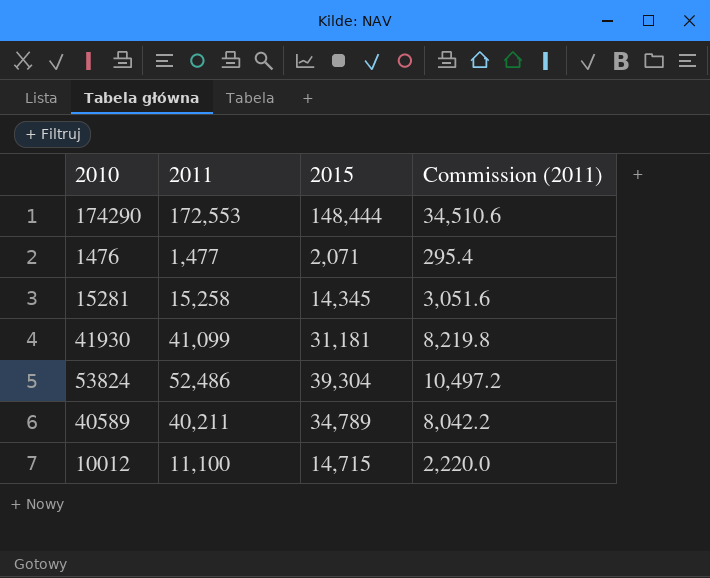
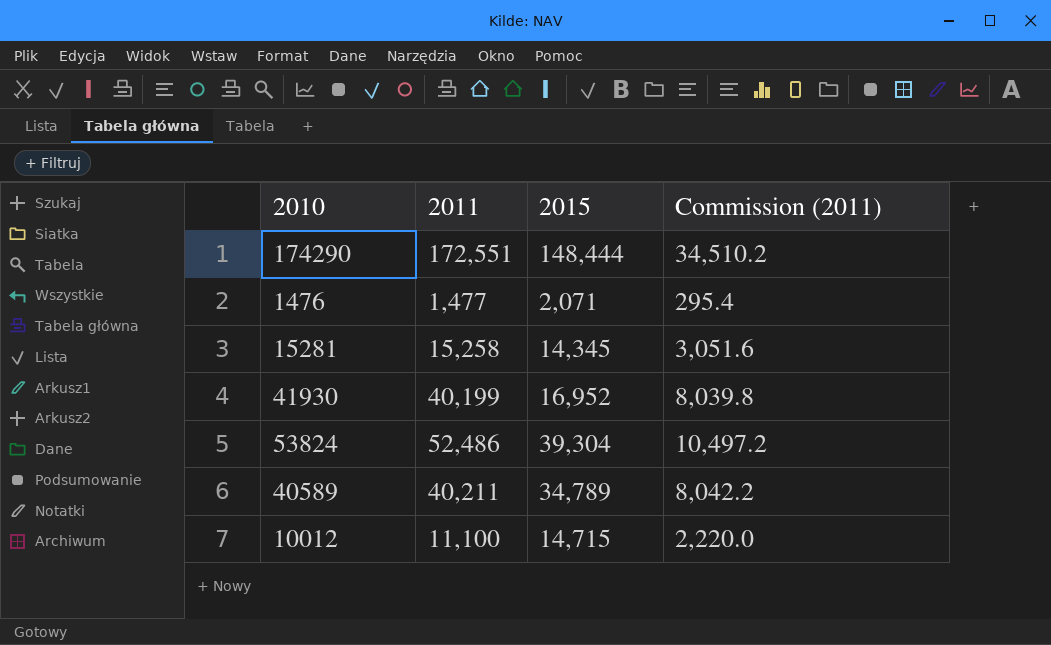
174290 | 2011: 172,553 -> 172,551
174290 | Commission (2011): 34,510.6 -> 34,510.2
41930 | 2011: 41,099 -> 40,199
41930 | 2015: 31,181 -> 16,952
41930 | Commission (2011): 8,219.8 -> 8,039.8

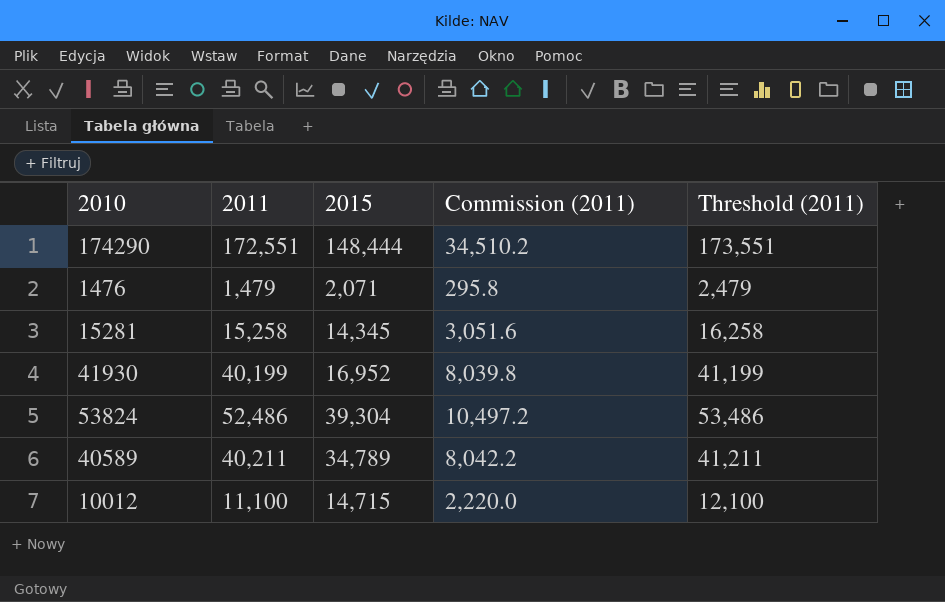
column Threshold (2011) | formula: none -> [2011] + 1000
1476 | 2011: 1,477 -> 1,479
1476 | Commission (2011): 295.4 -> 295.8

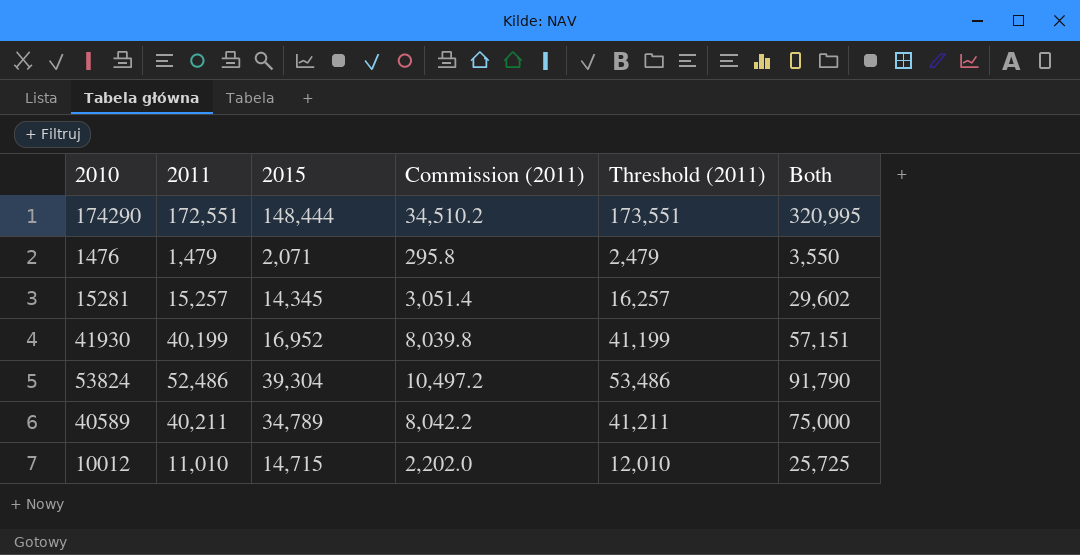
column Both | formula: none -> [2011] + [2015]
15281 | 2011: 15,258 -> 15,257
15281 | Commission (2011): 3,051.6 -> 3,051.4
15281 | Threshold (2011): 16,258 -> 16,257
10012 | 2011: 11,100 -> 11,010
10012 | Commission (2011): 2,220.0 -> 2,202.0
10012 | Threshold (2011): 12,100 -> 12,010

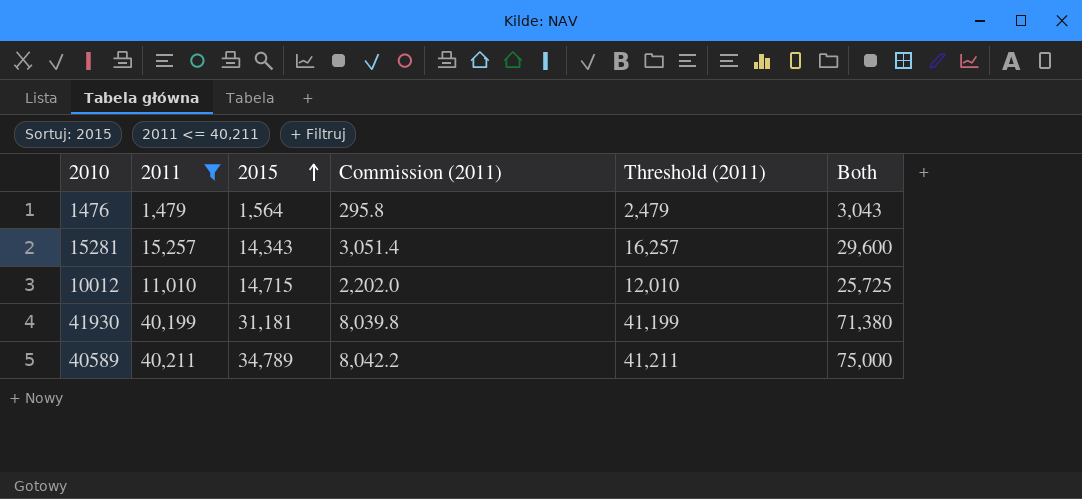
filter: none -> 2011 <= 40,211
row order: none -> 2015 ascending
1476 | 2015: 2,071 -> 1,564
1476 | Both: 3,550 -> 3,043
15281 | 2015: 14,345 -> 14,343
15281 | Both: 29,602 -> 29,600
41930 | 2015: 16,952 -> 31,181
41930 | Both: 57,151 -> 71,380

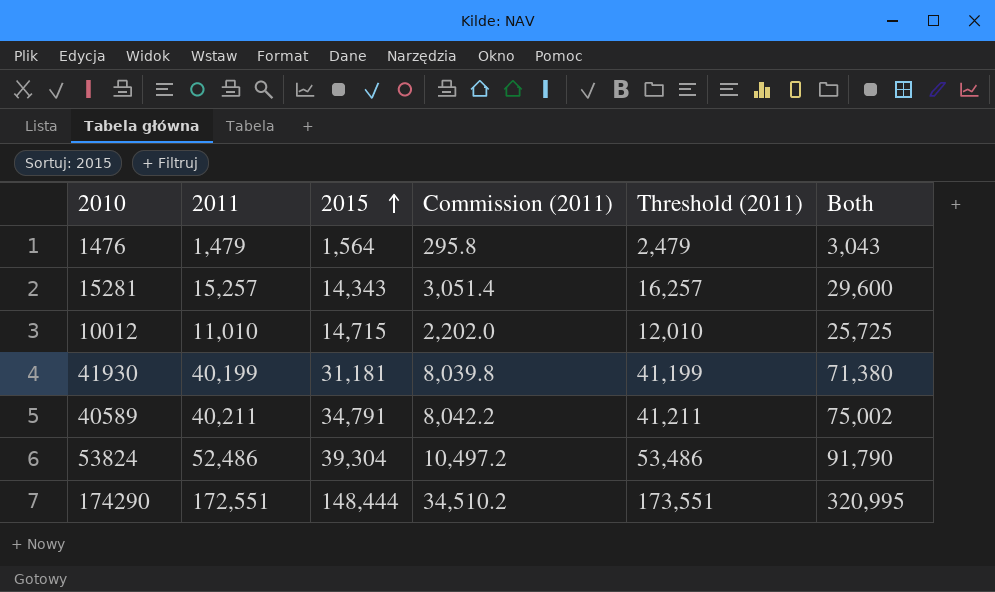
filter: 2011 <= 40,211 -> none
40589 | 2015: 34,789 -> 34,791
40589 | Both: 75,000 -> 75,002

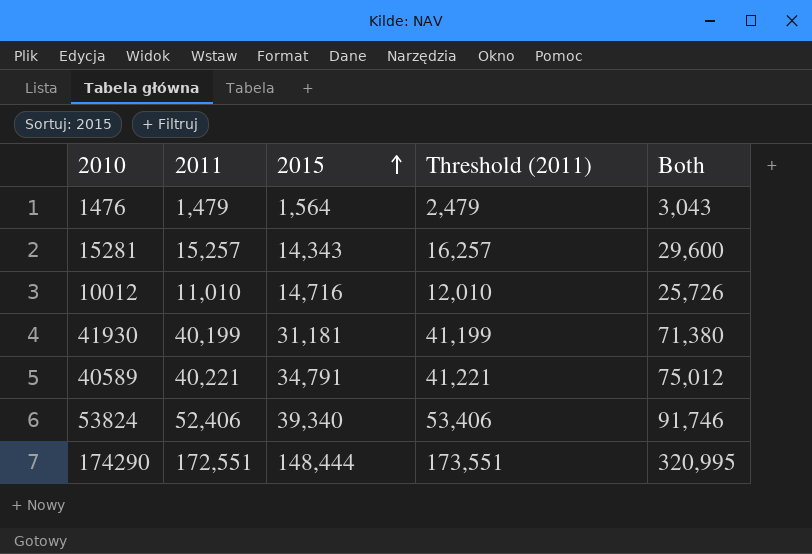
column Commission (2011) | formula: [2011] * 0.2 -> none
10012 | 2015: 14,715 -> 14,716
10012 | Both: 25,725 -> 25,726
40589 | 2011: 40,211 -> 40,221
40589 | Threshold (2011): 41,211 -> 41,221
40589 | Both: 75,002 -> 75,012
53824 | 2011: 52,486 -> 52,406
53824 | 2015: 39,304 -> 39,340
53824 | Threshold (2011): 53,486 -> 53,406
53824 | Both: 91,790 -> 91,746

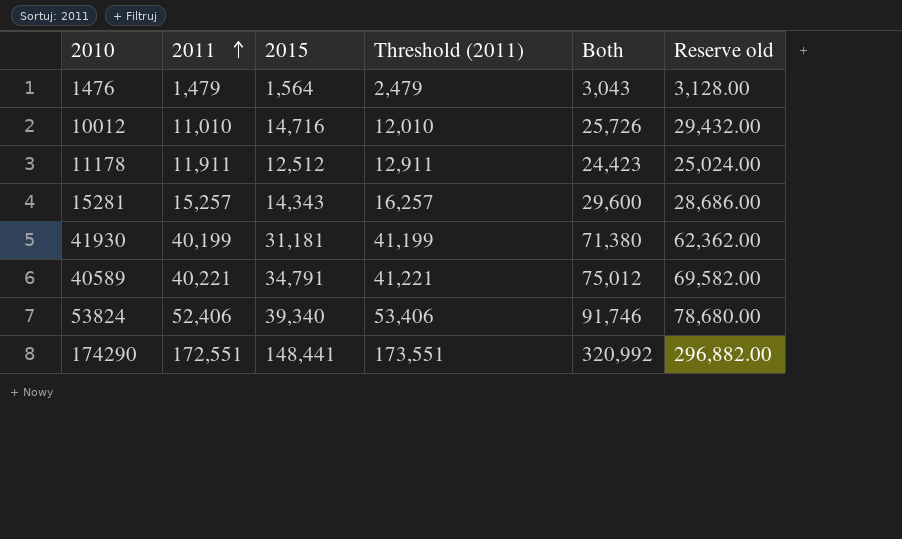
row order: 2015 ascending -> 2011 ascending
column Reserve old | formula: none -> [2015] * 2
row 11178: none -> 11,911 | 12,512 | 12,911 | 24,423 | 25,024.00
174290 | 2015: 148,444 -> 148,441
174290 | Both: 320,995 -> 320,992

